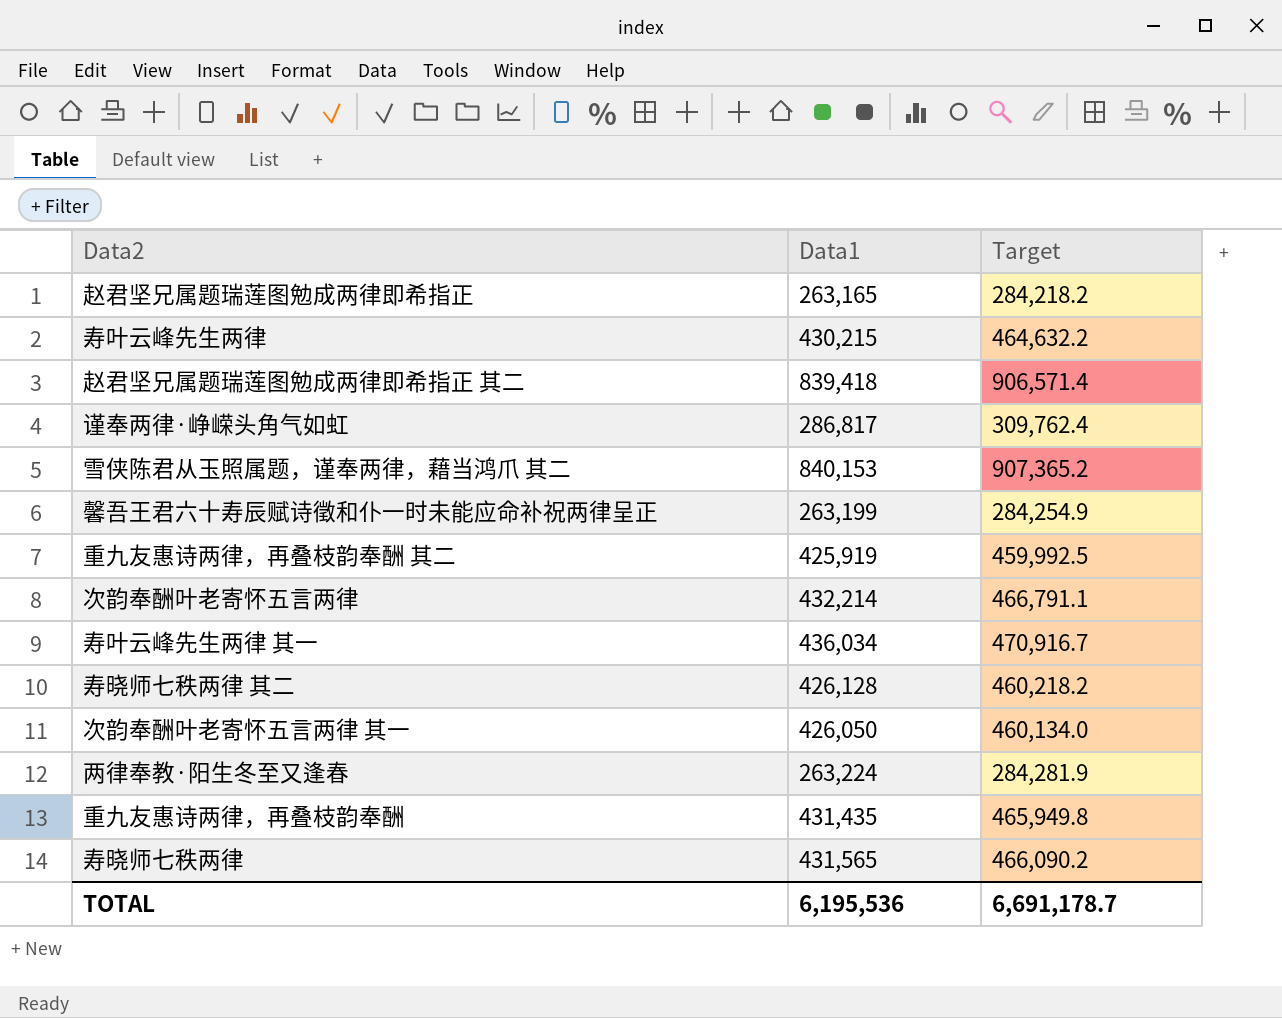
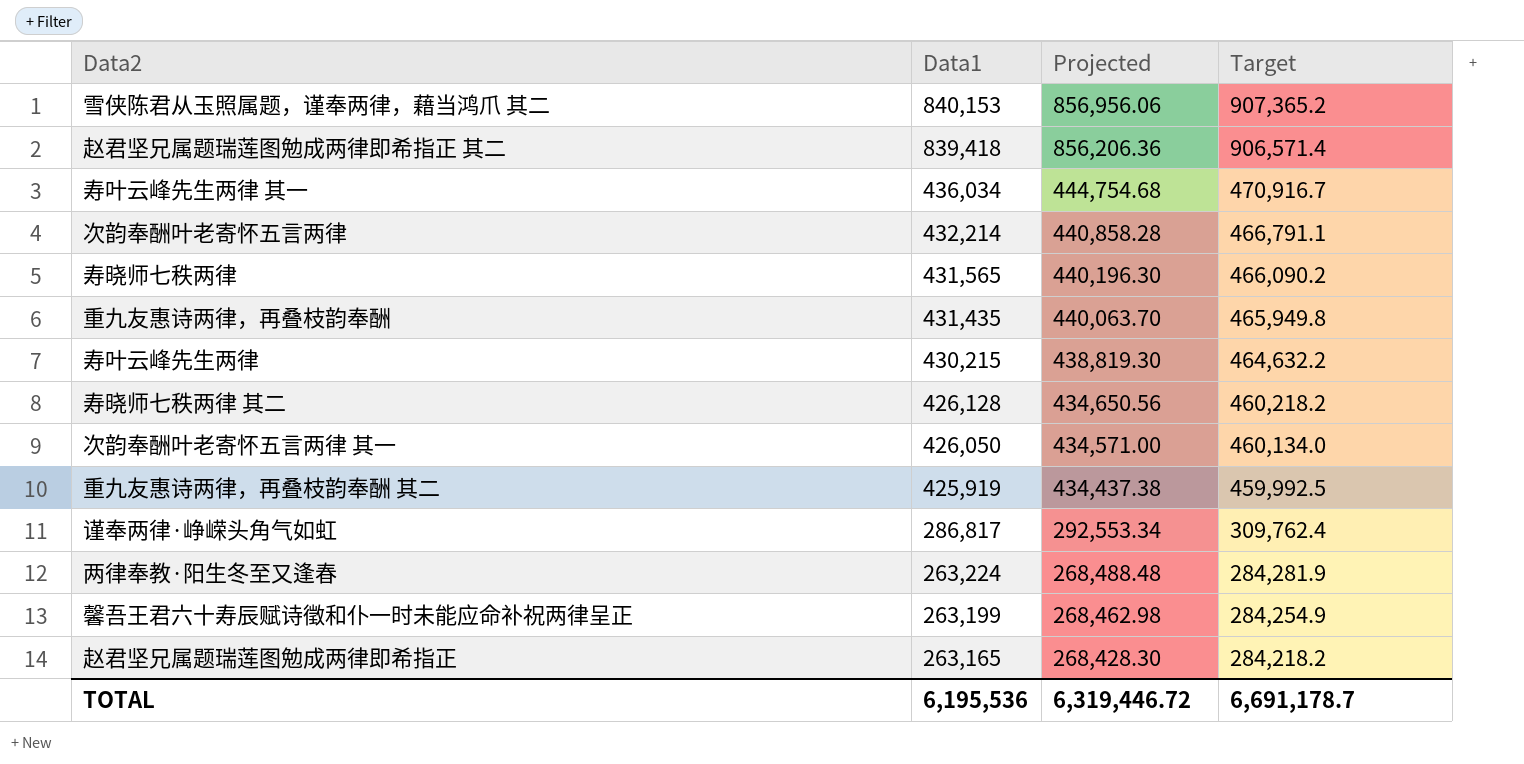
row order: none -> Data1 descending
column Projected | formula: none -> [Data1] * 1.02

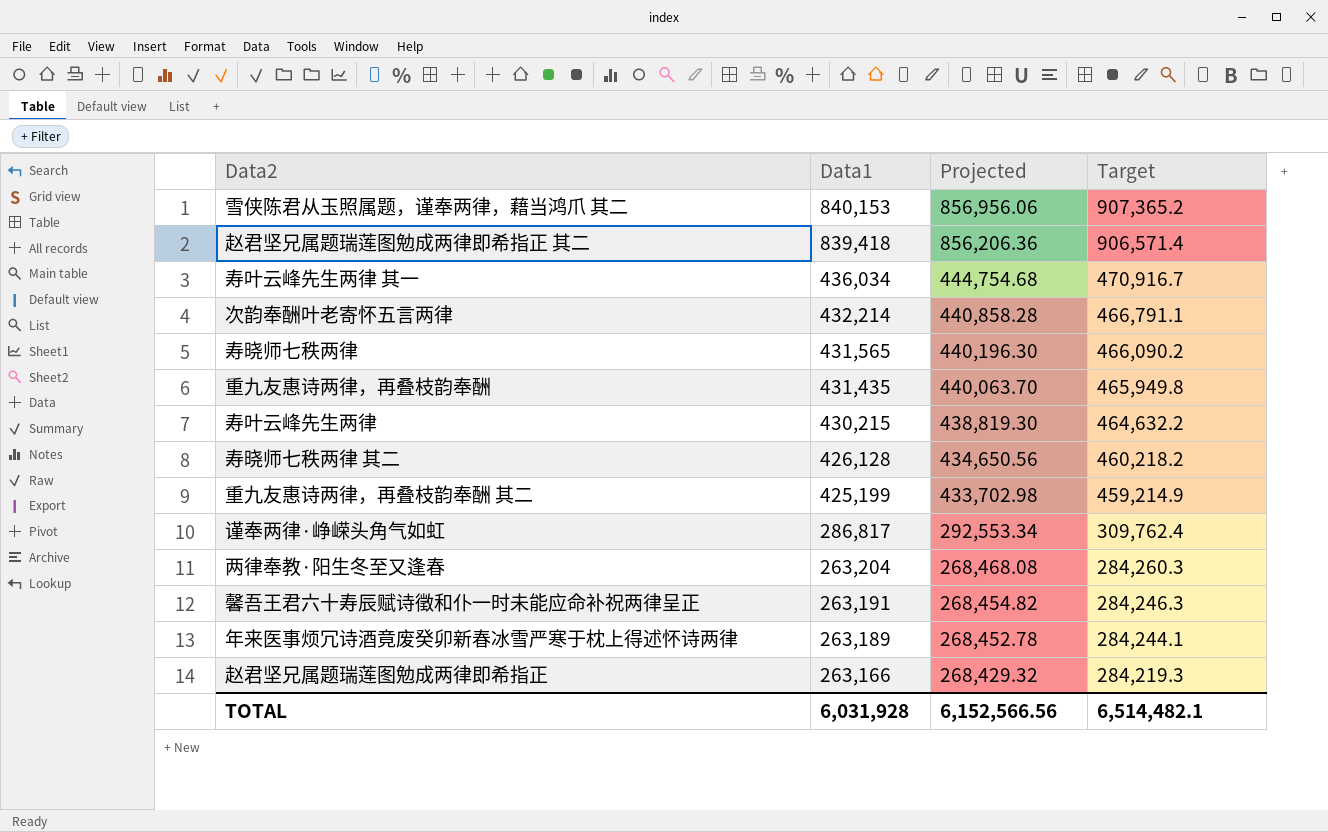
row 次韵奉酬叶老寄怀五言两律 其一: 426,050 | 434,571.00 | 460,134.0 -> none
重九友惠诗两律，再叠枝韵奉酬 其二 | Data1: 425,919 -> 425,199
重九友惠诗两律，再叠枝韵奉酬 其二 | Projected: 434,437.38 -> 433,702.98
重九友惠诗两律，再叠枝韵奉酬 其二 | Target: 459,992.5 -> 459,214.9
两律奉教·阳生冬至又逢春 | Data1: 263,224 -> 263,204
两律奉教·阳生冬至又逢春 | Projected: 268,488.48 -> 268,468.08
两律奉教·阳生冬至又逢春 | Target: 284,281.9 -> 284,260.3
馨吾王君六十寿辰赋诗徵和仆一时未能应命补祝两律呈正 | Data1: 263,199 -> 263,191
馨吾王君六十寿辰赋诗徵和仆一时未能应命补祝两律呈正 | Projected: 268,462.98 -> 268,454.82
馨吾王君六十寿辰赋诗徵和仆一时未能应命补祝两律呈正 | Target: 284,254.9 -> 284,246.3
row 年来医事烦冗诗酒竟废癸卯新春冰雪严寒于枕上得述怀诗两律: none -> 263,189 | 268,452.78 | 284,244.1
赵君坚兄属题瑞莲图勉成两律即希指正 | Data1: 263,165 -> 263,166
赵君坚兄属题瑞莲图勉成两律即希指正 | Projected: 268,428.30 -> 268,429.32
赵君坚兄属题瑞莲图勉成两律即希指正 | Target: 284,218.2 -> 284,219.3
TOTAL | Data1: 6,195,536 -> 6,031,928
TOTAL | Projected: 6,319,446.72 -> 6,152,566.56
TOTAL | Target: 6,691,178.7 -> 6,514,482.1

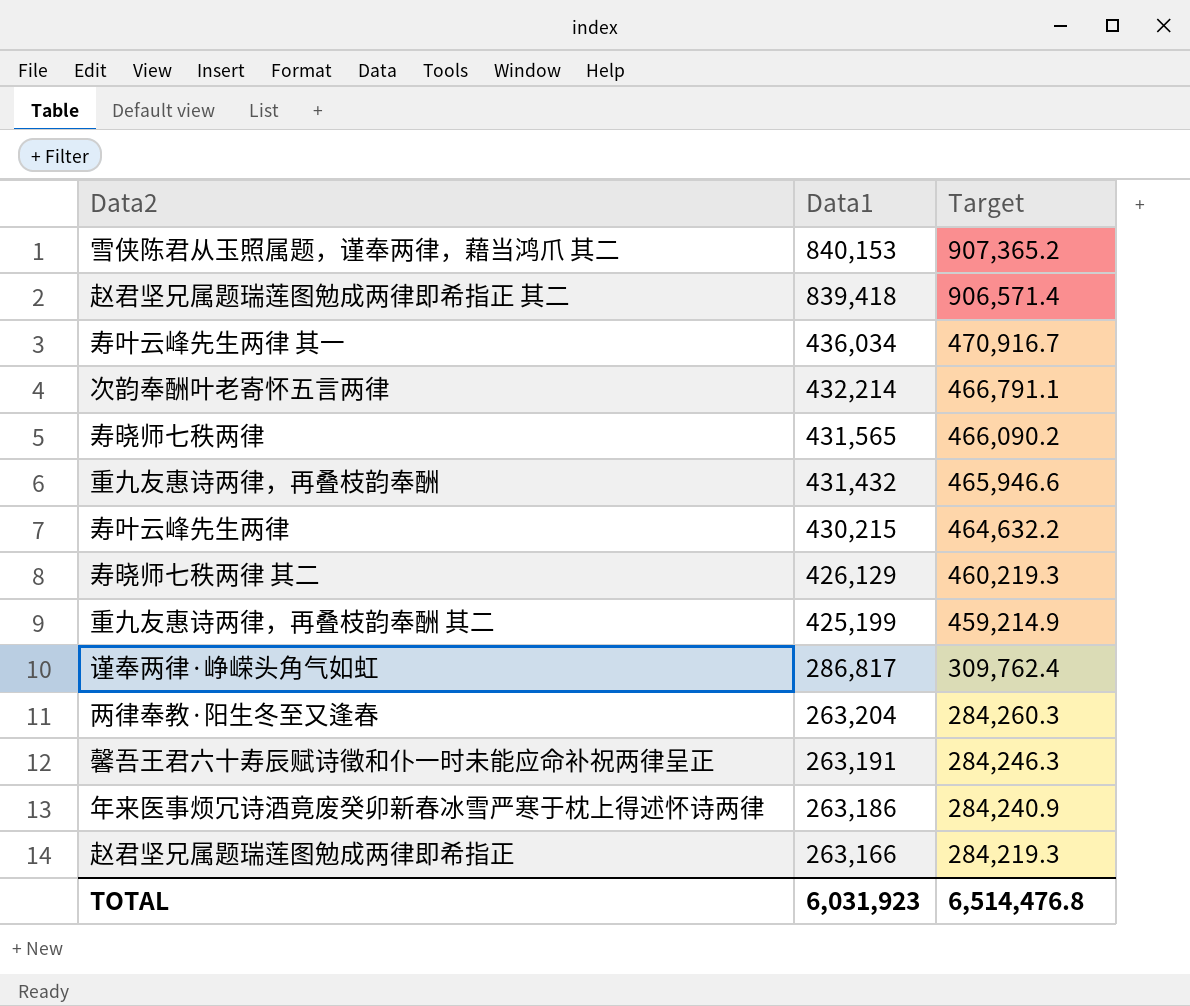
column Projected | formula: [Data1] * 1.02 -> none
重九友惠诗两律，再叠枝韵奉酬 | Data1: 431,435 -> 431,432
重九友惠诗两律，再叠枝韵奉酬 | Target: 465,949.8 -> 465,946.6
寿晓师七秩两律 其二 | Data1: 426,128 -> 426,129
寿晓师七秩两律 其二 | Target: 460,218.2 -> 460,219.3
年来医事烦冗诗酒竟废癸卯新春冰雪严寒于枕上得述怀诗两律 | Data1: 263,189 -> 263,186
年来医事烦冗诗酒竟废癸卯新春冰雪严寒于枕上得述怀诗两律 | Target: 284,244.1 -> 284,240.9
TOTAL | Data1: 6,031,928 -> 6,031,923
TOTAL | Target: 6,514,482.1 -> 6,514,476.8

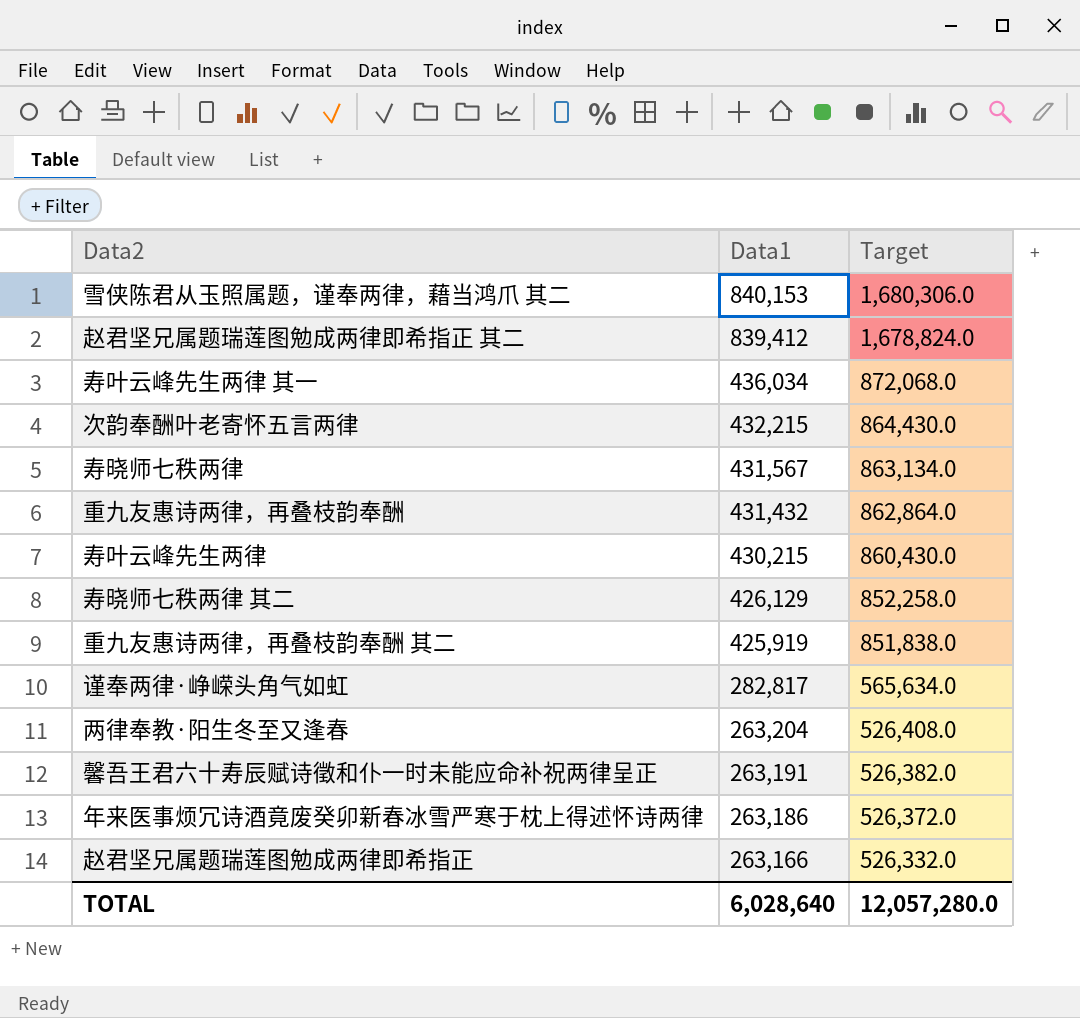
column Target | formula: [Data1] * 1.08 -> [Data1] * 2
赵君坚兄属题瑞莲图勉成两律即希指正 其二 | Data1: 839,418 -> 839,412
次韵奉酬叶老寄怀五言两律 | Data1: 432,214 -> 432,215
寿晓师七秩两律 | Data1: 431,565 -> 431,567
重九友惠诗两律，再叠枝韵奉酬 其二 | Data1: 425,199 -> 425,919
谨奉两律·峥嵘头角气如虹 | Data1: 286,817 -> 282,817
TOTAL | Data1: 6,031,923 -> 6,028,640
TOTAL | Target: 6,514,476.8 -> 12,057,280.0

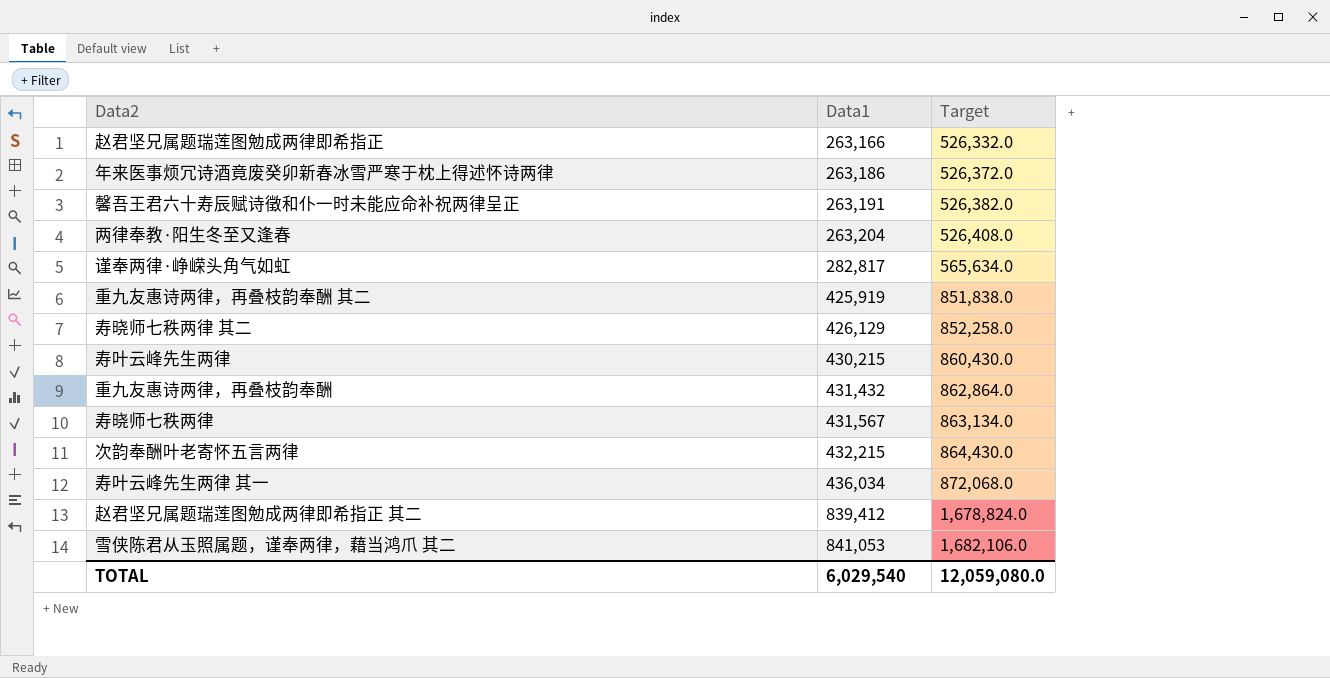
row order: Data1 descending -> Data1 ascending
雪侠陈君从玉照属题，谨奉两律，藉当鸿爪 其二 | Data1: 840,153 -> 841,053
雪侠陈君从玉照属题，谨奉两律，藉当鸿爪 其二 | Target: 1,680,306.0 -> 1,682,106.0
TOTAL | Data1: 6,028,640 -> 6,029,540
TOTAL | Target: 12,057,280.0 -> 12,059,080.0

